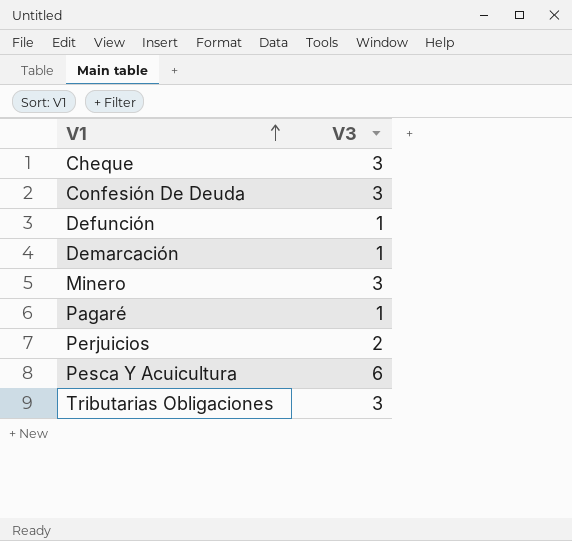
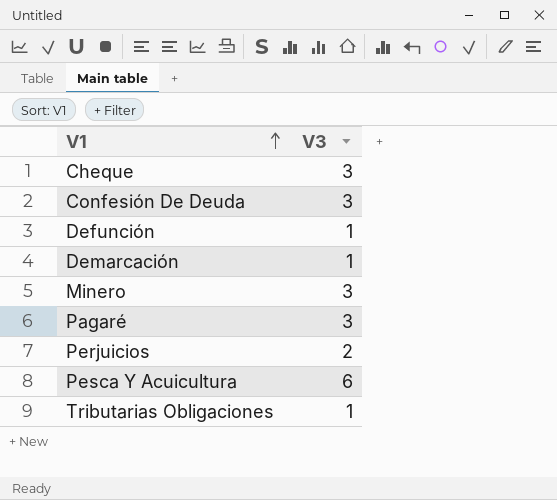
Pagaré | V3: 1 -> 3
Tributarias Obligaciones | V3: 3 -> 1

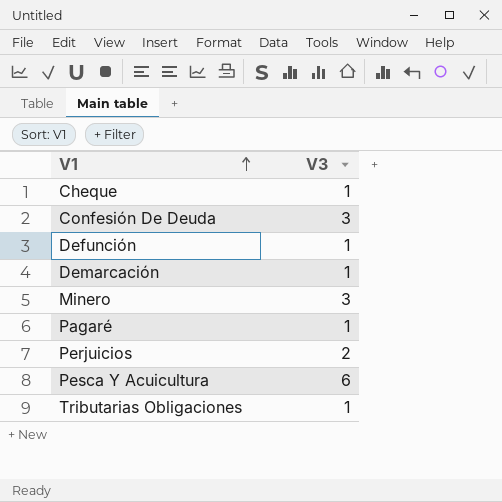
Cheque | V3: 3 -> 1
Pagaré | V3: 3 -> 1

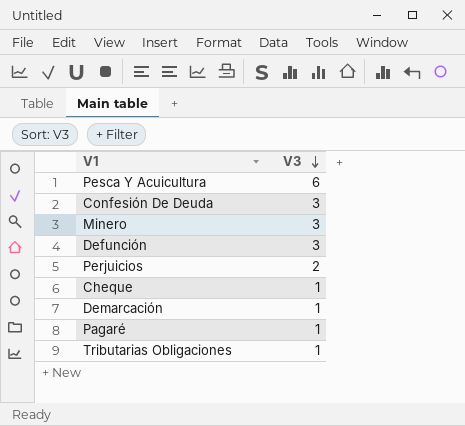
row order: V1 ascending -> V3 descending
Defunción | V3: 1 -> 3

